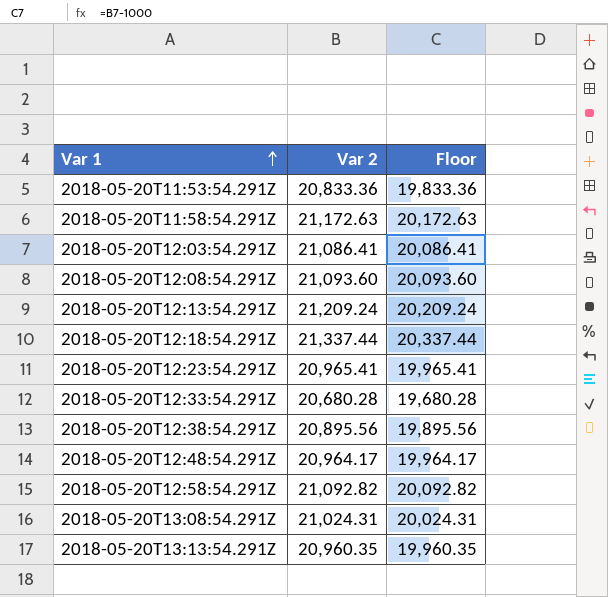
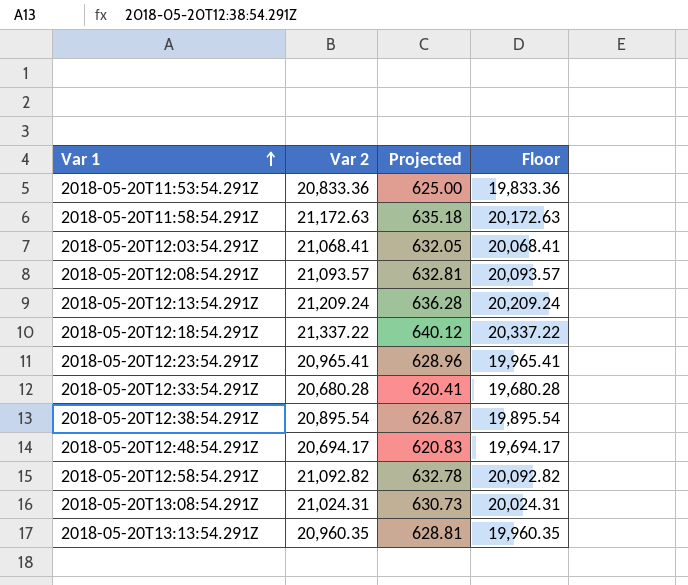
column Projected | formula: none -> [Var 2] * 0.03
2018-05-20T12:03:54.291Z | Var 2: 21,086.41 -> 21,068.41
2018-05-20T12:03:54.291Z | Floor: 20,086.41 -> 20,068.41
2018-05-20T12:08:54.291Z | Var 2: 21,093.60 -> 21,093.57
2018-05-20T12:08:54.291Z | Floor: 20,093.60 -> 20,093.57
2018-05-20T12:18:54.291Z | Var 2: 21,337.44 -> 21,337.22
2018-05-20T12:18:54.291Z | Floor: 20,337.44 -> 20,337.22
2018-05-20T12:38:54.291Z | Var 2: 20,895.56 -> 20,895.54
2018-05-20T12:38:54.291Z | Floor: 19,895.56 -> 19,895.54
2018-05-20T12:48:54.291Z | Var 2: 20,964.17 -> 20,694.17
2018-05-20T12:48:54.291Z | Floor: 19,964.17 -> 19,694.17

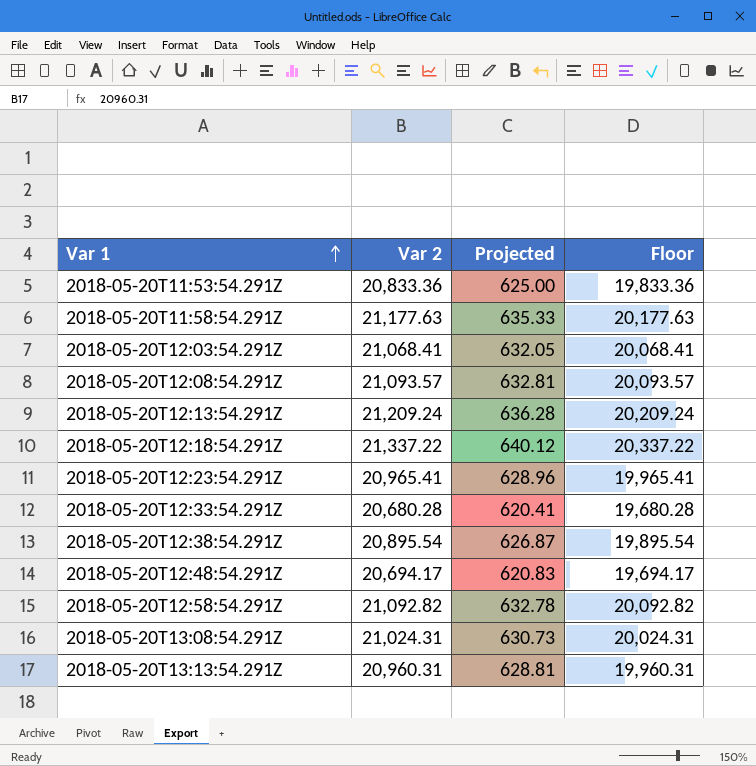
2018-05-20T11:58:54.291Z | Var 2: 21,172.63 -> 21,177.63
2018-05-20T11:58:54.291Z | Projected: 635.18 -> 635.33
2018-05-20T11:58:54.291Z | Floor: 20,172.63 -> 20,177.63
2018-05-20T13:13:54.291Z | Var 2: 20,960.35 -> 20,960.31
2018-05-20T13:13:54.291Z | Floor: 19,960.35 -> 19,960.31

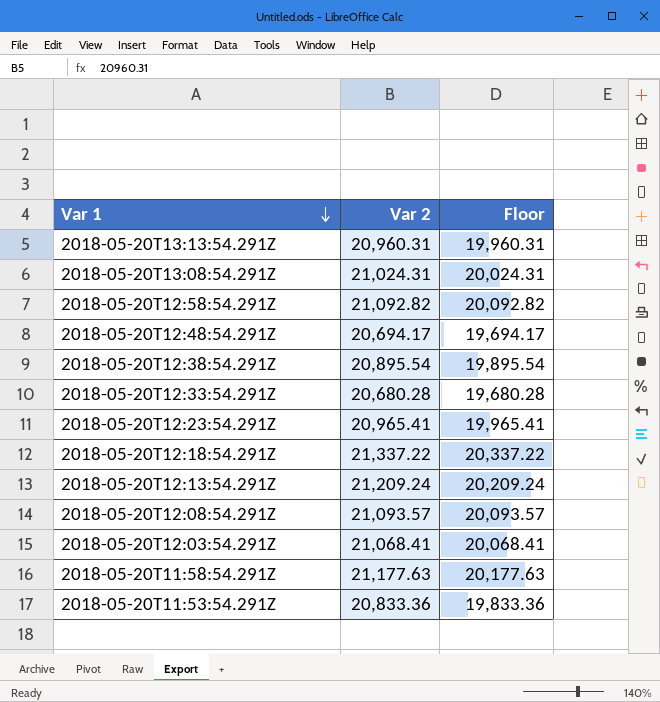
row order: Var 1 ascending -> Var 1 descending
column Projected | formula: [Var 2] * 0.03 -> none

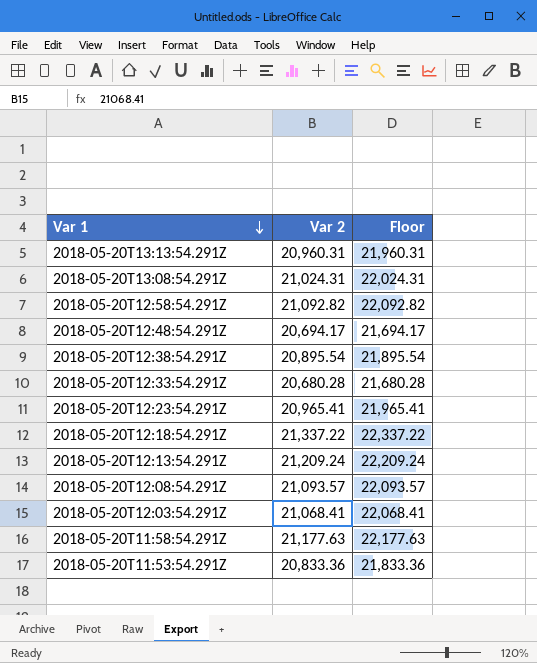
column Floor | formula: [Var 2] - 1000 -> [Var 2] + 1000

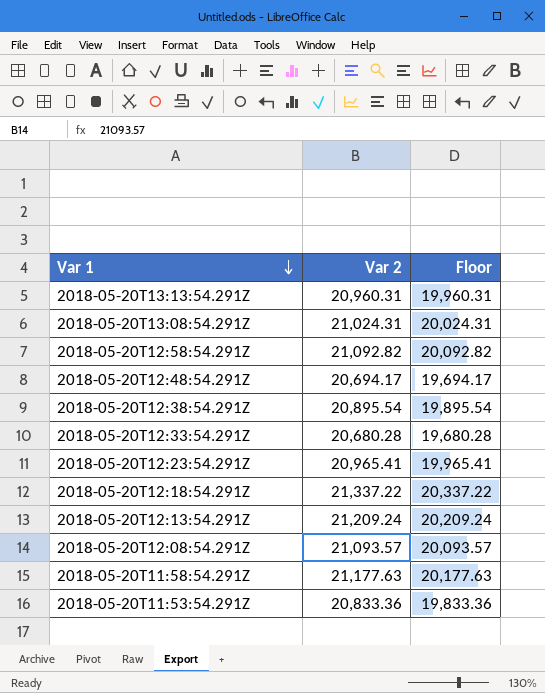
column Floor | formula: [Var 2] + 1000 -> [Var 2] - 1000
row 2018-05-20T12:03:54.291Z: 21,068.41 | 22,068.41 -> none

